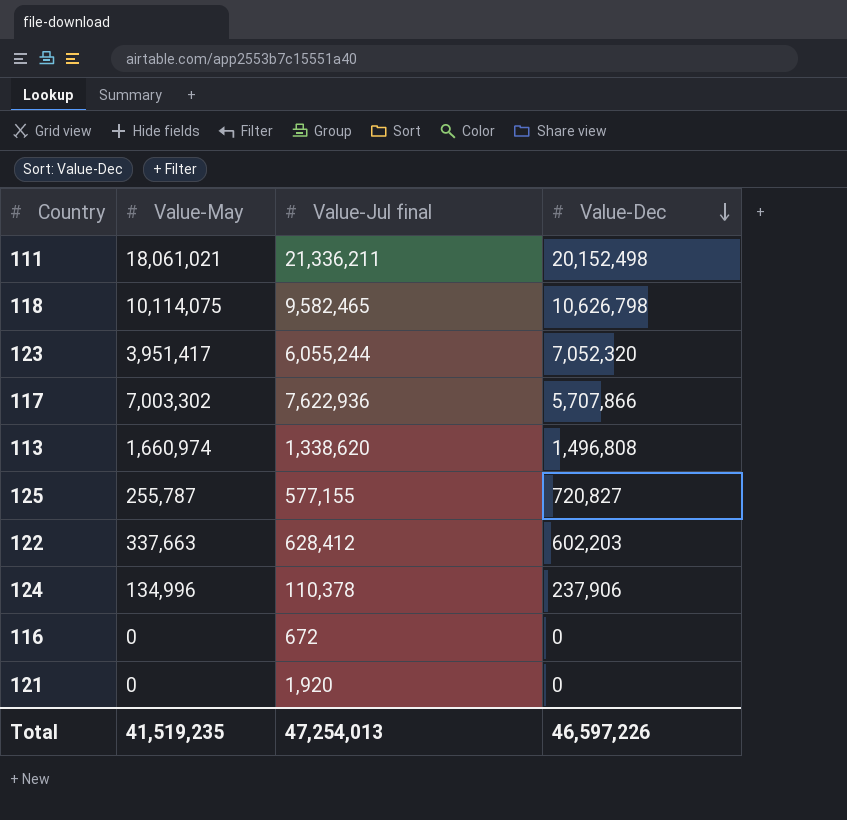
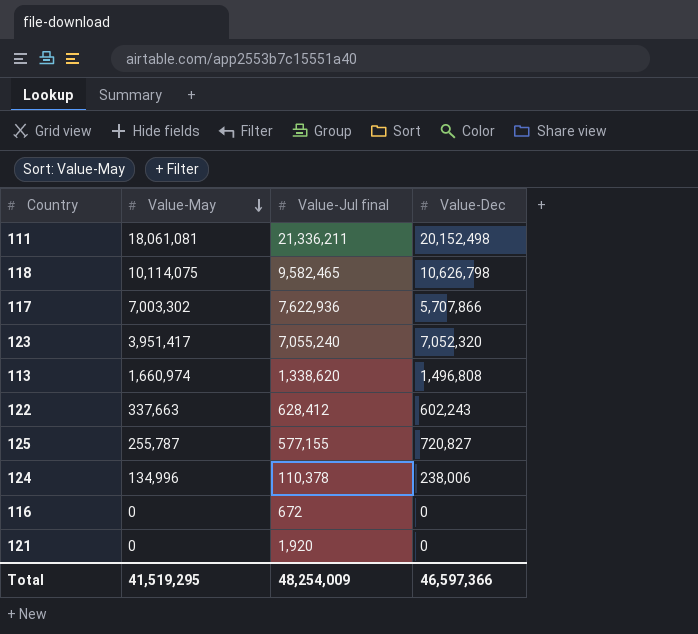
row order: Value-Dec descending -> Value-May descending
111 | Value-May: 18,061,021 -> 18,061,081
123 | Value-Jul final: 6,055,244 -> 7,055,240
122 | Value-Dec: 602,203 -> 602,243
124 | Value-Dec: 237,906 -> 238,006
Total | Value-May: 41,519,235 -> 41,519,295
Total | Value-Jul final: 47,254,013 -> 48,254,009
Total | Value-Dec: 46,597,226 -> 46,597,366

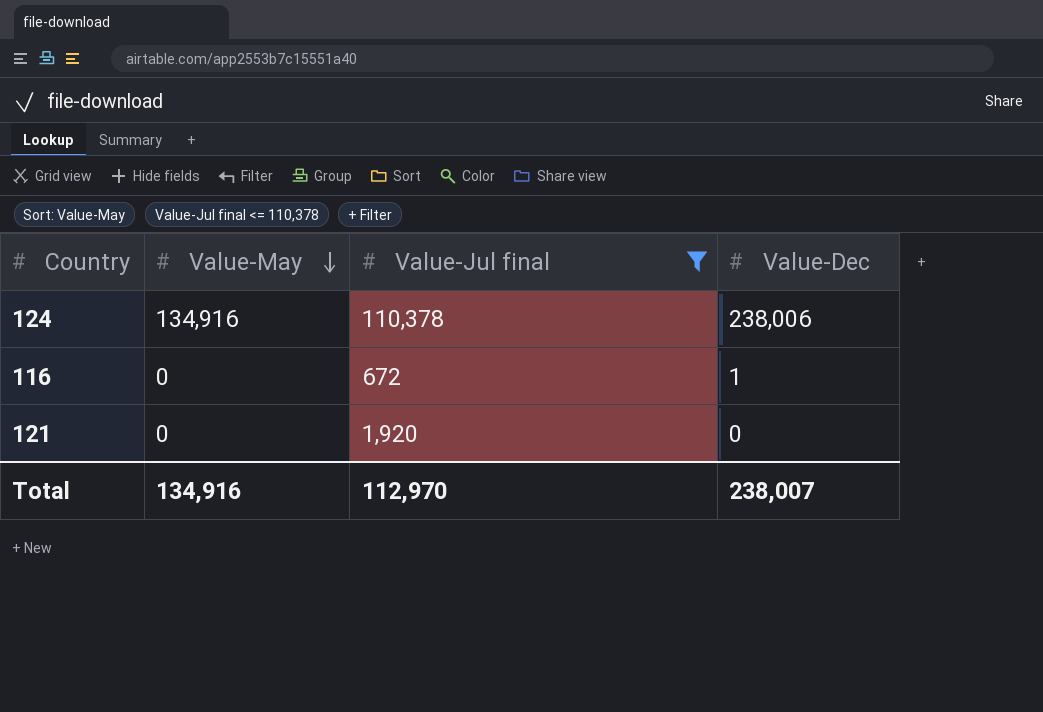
filter: none -> Value-Jul final <= 110,378
124 | Value-May: 134,996 -> 134,916
116 | Value-Dec: 0 -> 1
Total | Value-May: 41,519,295 -> 134,916
Total | Value-Jul final: 48,254,009 -> 112,970
Total | Value-Dec: 46,597,366 -> 238,007

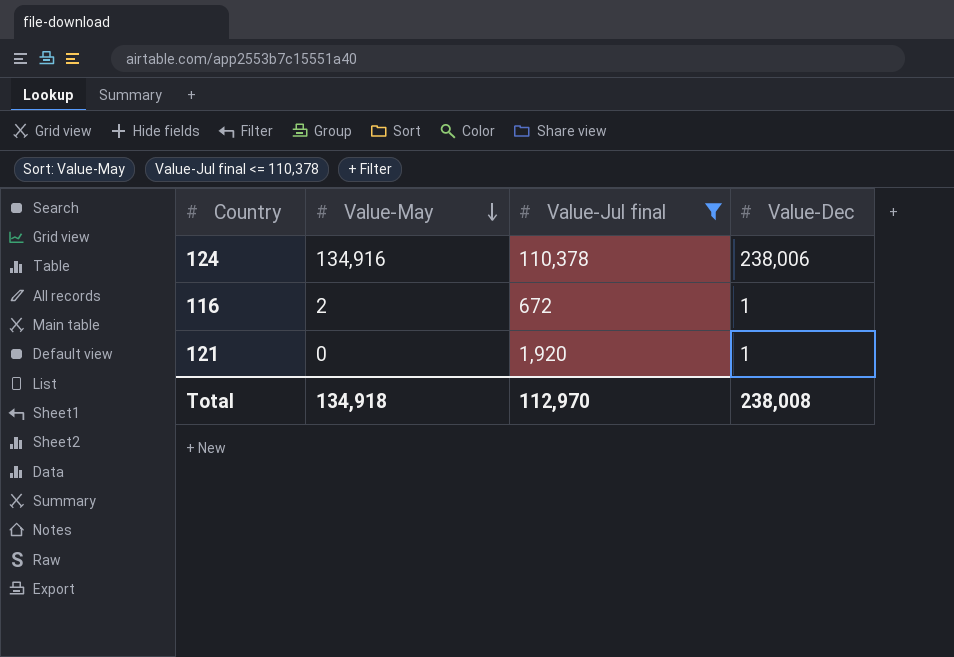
116 | Value-May: 0 -> 2
121 | Value-Dec: 0 -> 1
Total | Value-May: 134,916 -> 134,918
Total | Value-Dec: 238,007 -> 238,008

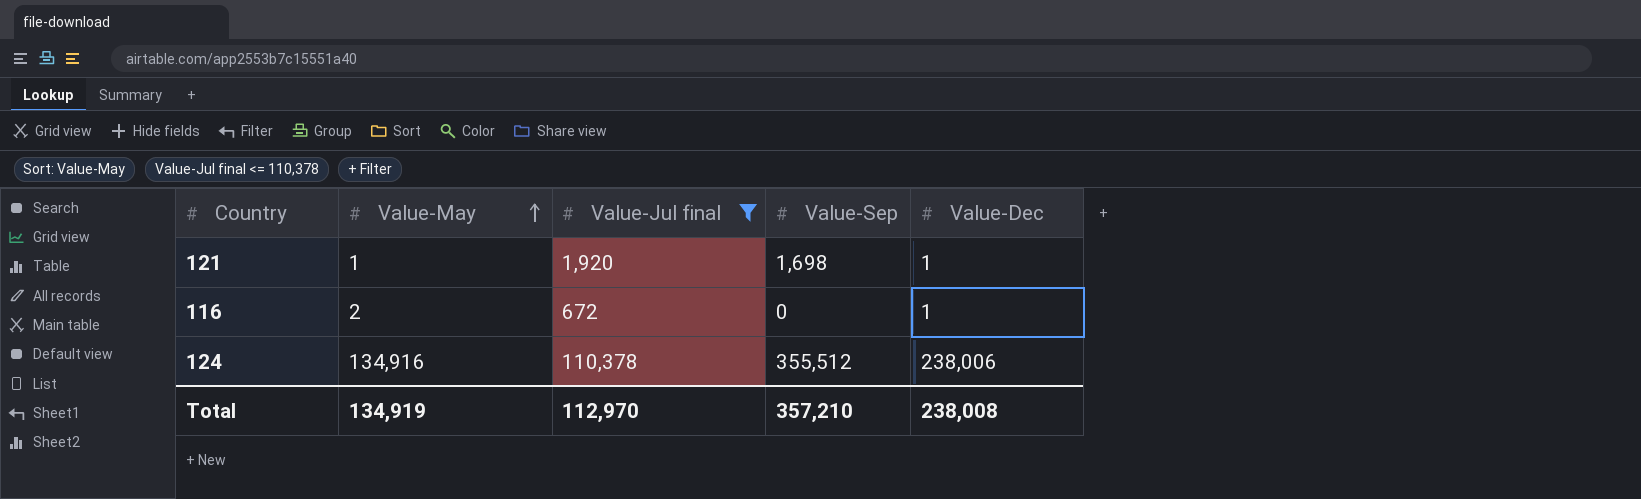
row order: Value-May descending -> Value-May ascending
column Value-Sep | position: none -> 4
121 | Value-May: 0 -> 1
Total | Value-May: 134,918 -> 134,919

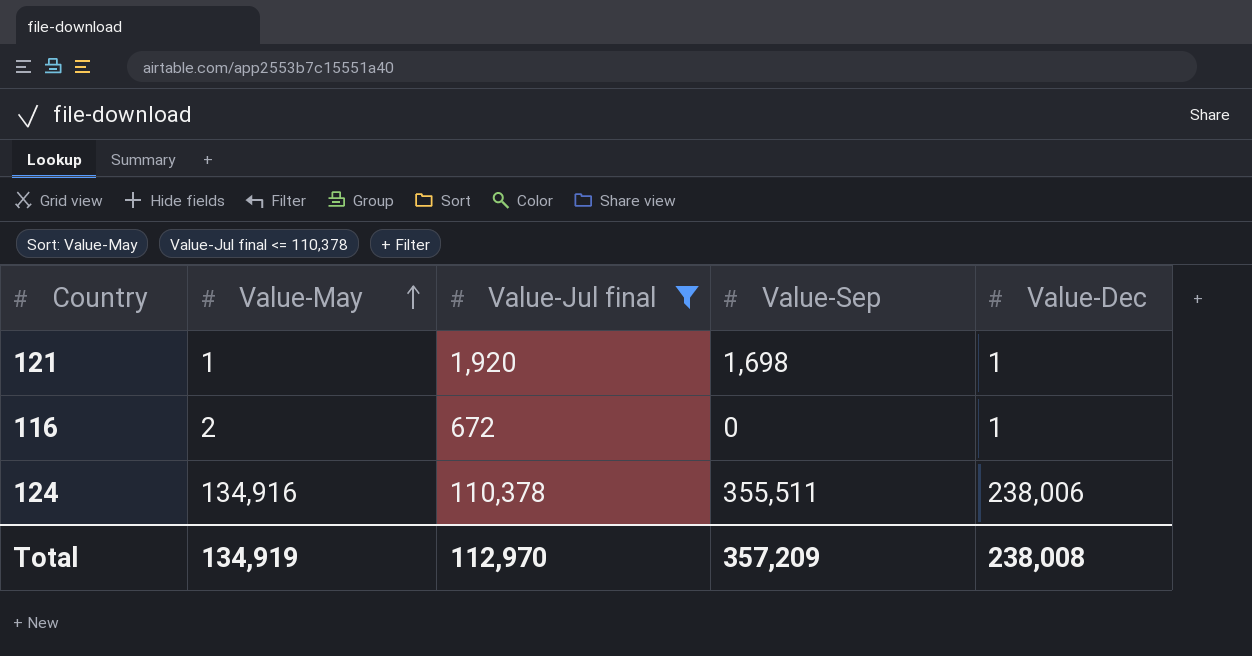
124 | Value-Sep: 355,512 -> 355,511
Total | Value-Sep: 357,210 -> 357,209

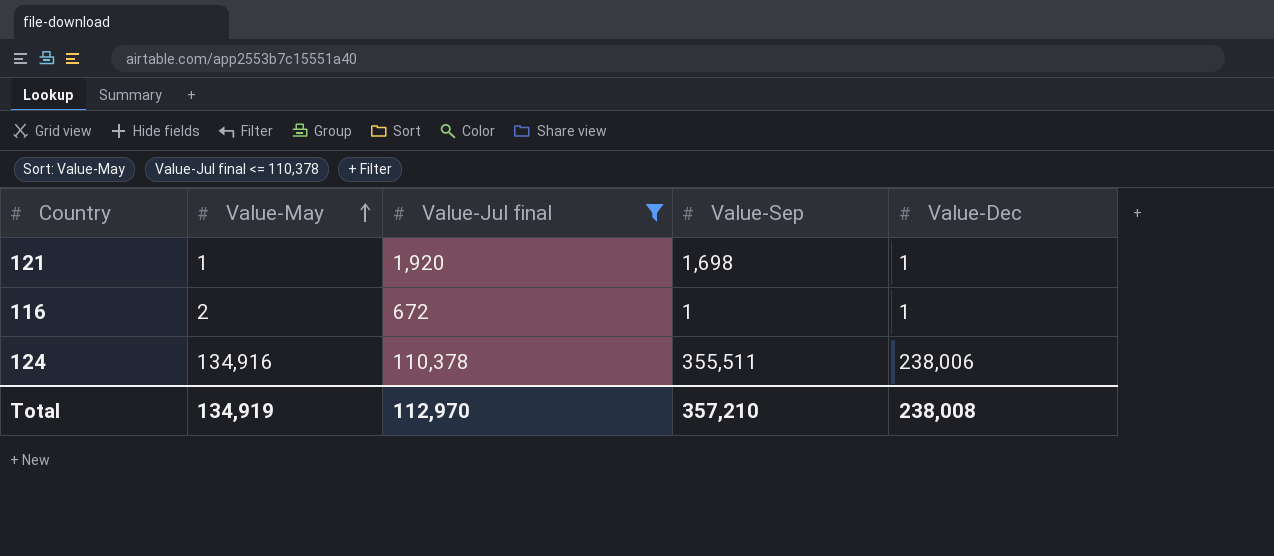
116 | Value-Sep: 0 -> 1
Total | Value-Sep: 357,209 -> 357,210

